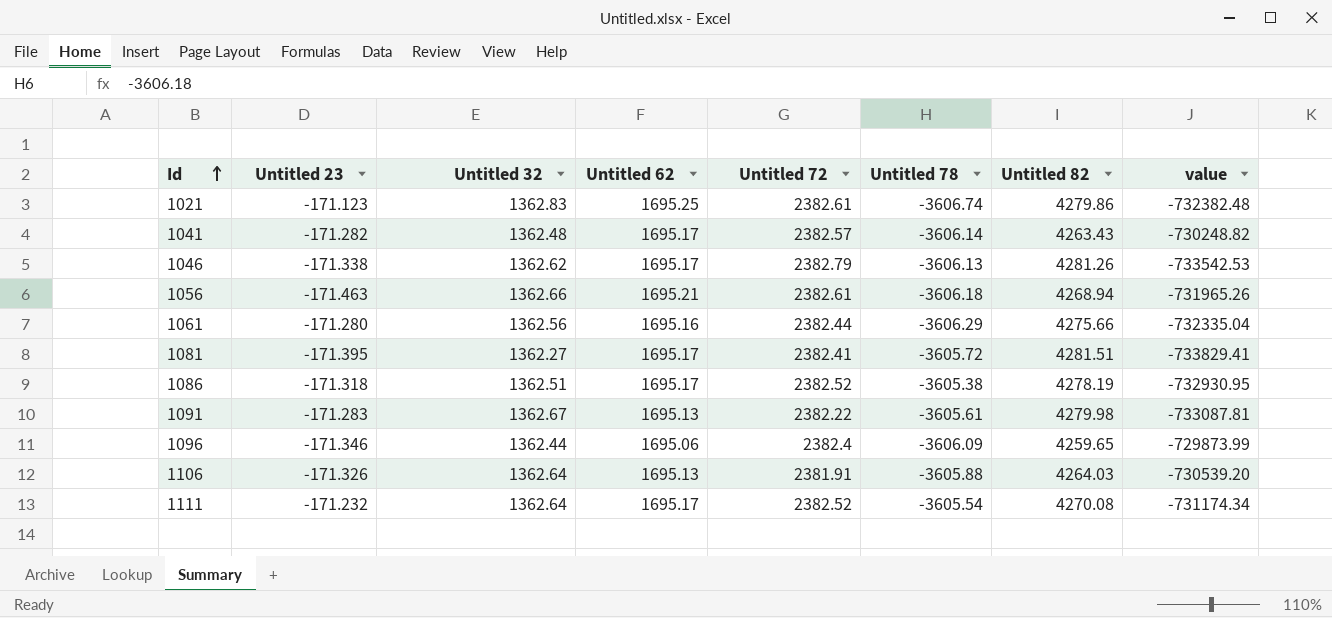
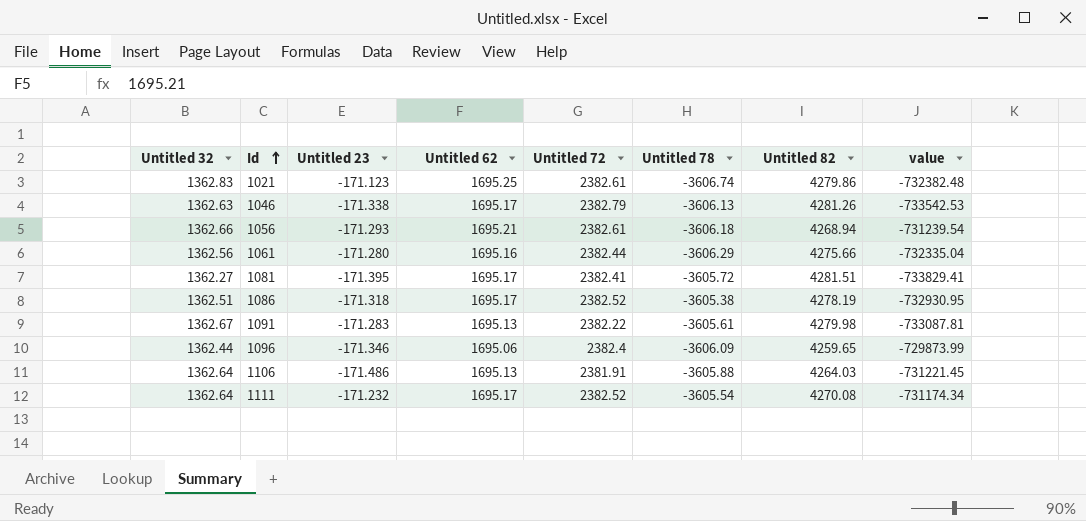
column Untitled 32 | position: 3 -> 1
row 1041: -171.282 | 1362.48 | 1695.17 | 2382.57 | -3606.14 | 4263.43 | -730248.82 -> none
1046 | Untitled 32: 1362.62 -> 1362.63
1056 | Untitled 23: -171.463 -> -171.293
1056 | value: -731965.26 -> -731239.54
1106 | Untitled 23: -171.326 -> -171.486
1106 | value: -730539.20 -> -731221.45

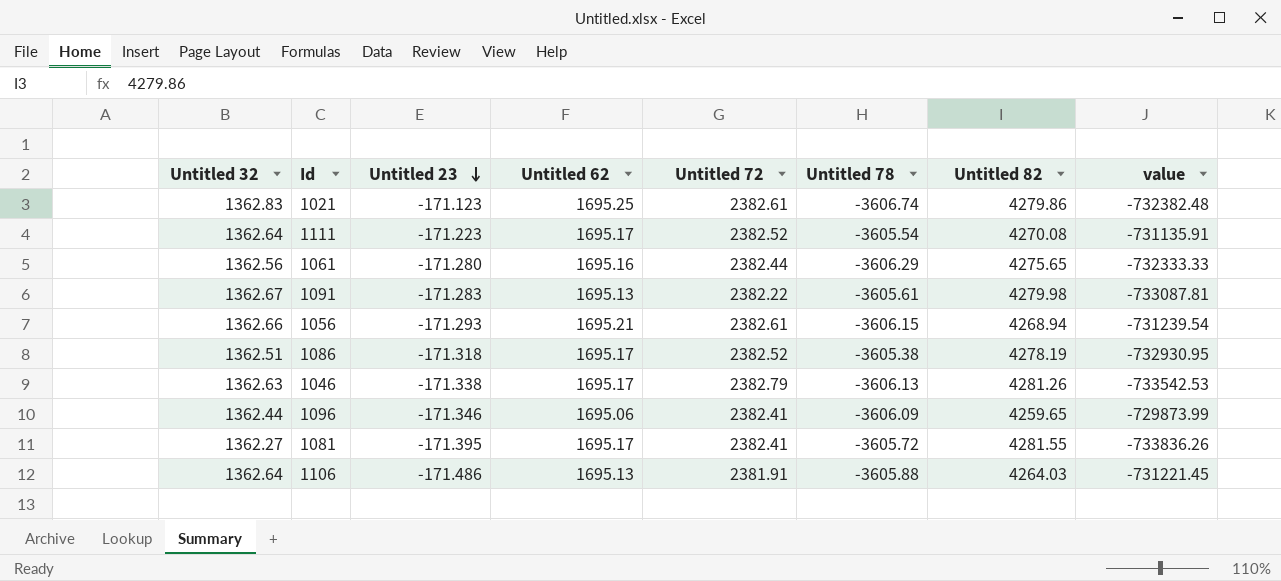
row order: Id ascending -> Untitled 23 descending
1111 | Untitled 23: -171.232 -> -171.223
1111 | value: -731174.34 -> -731135.91
1061 | Untitled 82: 4275.66 -> 4275.65
1061 | value: -732335.04 -> -732333.33
1056 | Untitled 78: -3606.18 -> -3606.15
1096 | Untitled 72: 2382.4 -> 2382.41
1081 | Untitled 82: 4281.51 -> 4281.55
1081 | value: -733829.41 -> -733836.26

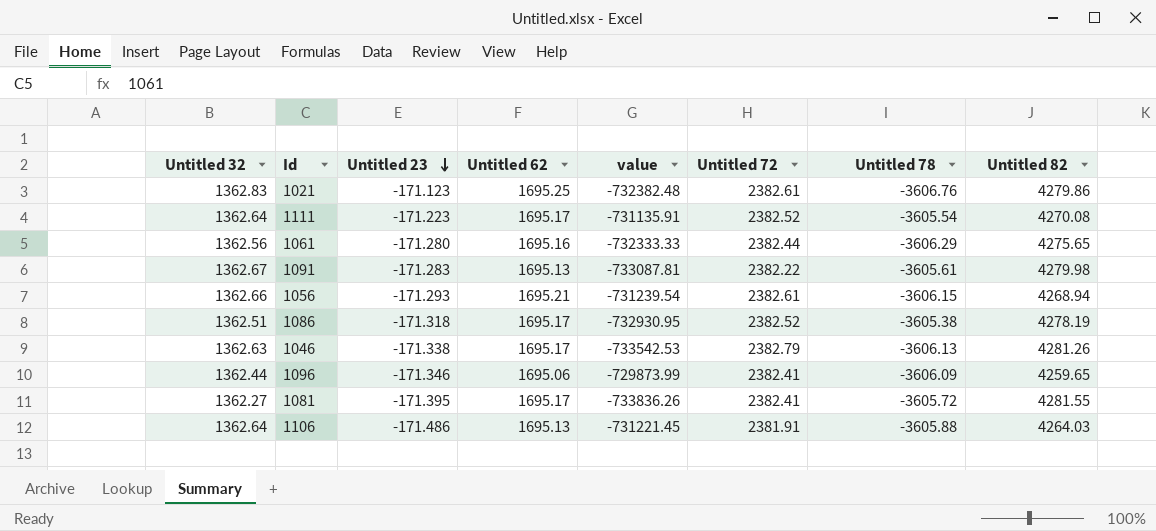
column value | position: 8 -> 5
1021 | Untitled 78: -3606.74 -> -3606.76

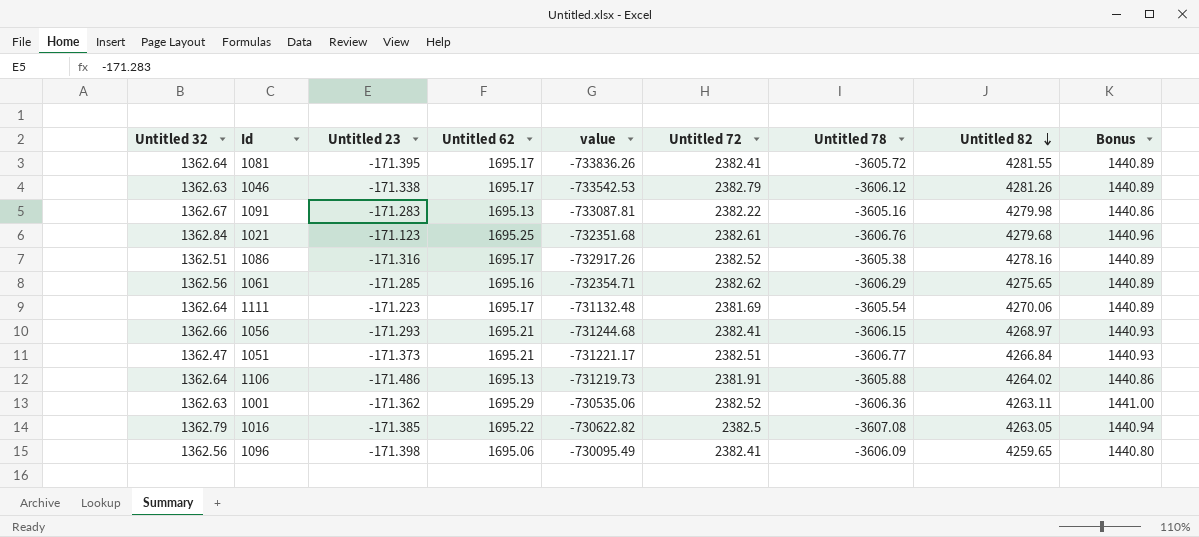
row order: Untitled 23 descending -> Untitled 82 descending
column Bonus | formula: none -> [Untitled 62] * 0.85
1081 | Untitled 32: 1362.27 -> 1362.64
1046 | Untitled 78: -3606.13 -> -3606.12
1091 | Untitled 78: -3605.61 -> -3605.16
1021 | Untitled 32: 1362.83 -> 1362.84
1021 | value: -732382.48 -> -732351.68
1021 | Untitled 82: 4279.86 -> 4279.68
1086 | Untitled 23: -171.318 -> -171.316
1086 | value: -732930.95 -> -732917.26
1086 | Untitled 82: 4278.19 -> 4278.16
1061 | Untitled 23: -171.280 -> -171.285
1061 | value: -732333.33 -> -732354.71
1061 | Untitled 72: 2382.44 -> 2382.62
1111 | value: -731135.91 -> -731132.48
1111 | Untitled 72: 2382.52 -> 2381.69
1111 | Untitled 82: 4270.08 -> 4270.06
1056 | value: -731239.54 -> -731244.68
1056 | Untitled 72: 2382.61 -> 2382.41
1056 | Untitled 82: 4268.94 -> 4268.97
row 1051: none -> 1362.47 | -171.373 | 1695.21 | -731221.17 | 2382.51 | -3606.77 | 4266.84 | 1440.93
1106 | value: -731221.45 -> -731219.73
1106 | Untitled 82: 4264.03 -> 4264.02
row 1001: none -> 1362.63 | -171.362 | 1695.29 | -730535.06 | 2382.52 | -3606.36 | 4263.11 | 1441.00
row 1016: none -> 1362.79 | -171.385 | 1695.22 | -730622.82 | 2382.5 | -3607.08 | 4263.05 | 1440.94
1096 | Untitled 32: 1362.44 -> 1362.56
1096 | Untitled 23: -171.346 -> -171.398
1096 | value: -729873.99 -> -730095.49

